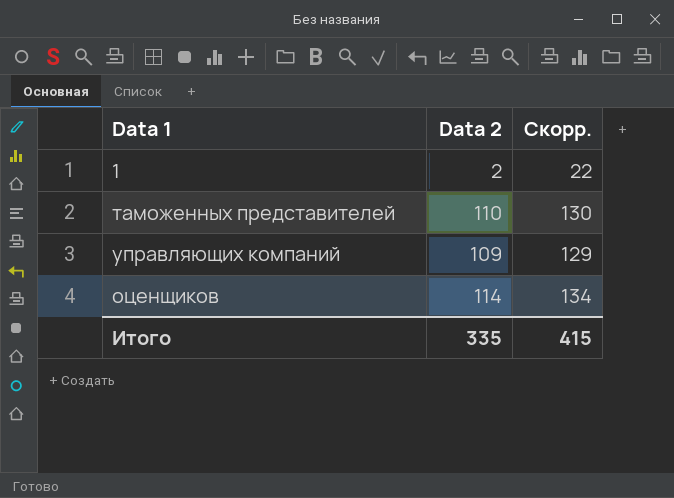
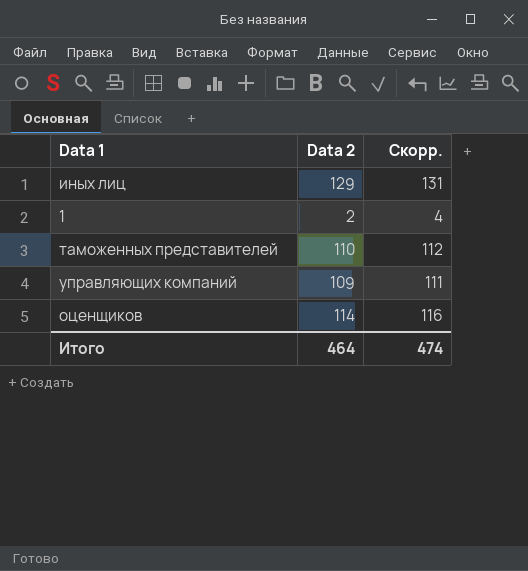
column Скорр. | formula: [Data 2] + 20 -> [Data 2] + 2
row иных лиц: none -> 129 | 131
Итого | Data 2: 335 -> 464
Итого | Скорр.: 415 -> 474

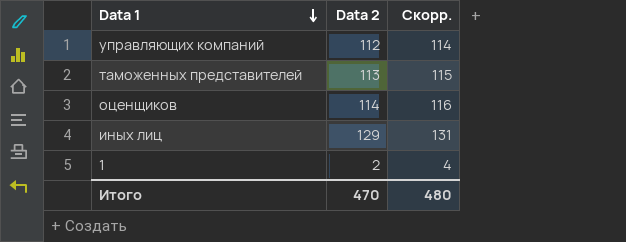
row order: none -> Data 1 descending
управляющих компаний | Data 2: 109 -> 112
управляющих компаний | Скорр.: 111 -> 114
таможенных представителей | Data 2: 110 -> 113
таможенных представителей | Скорр.: 112 -> 115
Итого | Data 2: 464 -> 470
Итого | Скорр.: 474 -> 480

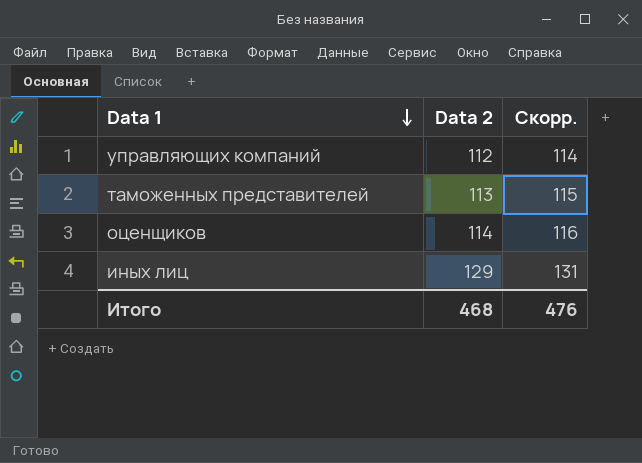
row 1: 2 | 4 -> none
Итого | Data 2: 470 -> 468
Итого | Скорр.: 480 -> 476

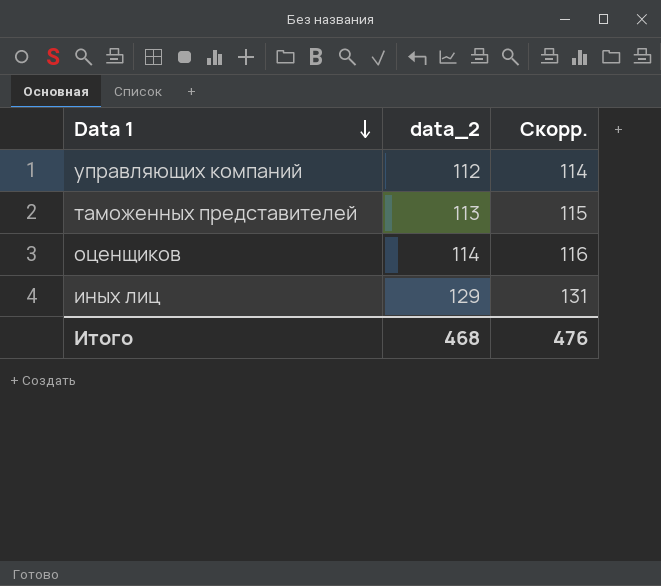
column name: Data 2 -> data_2

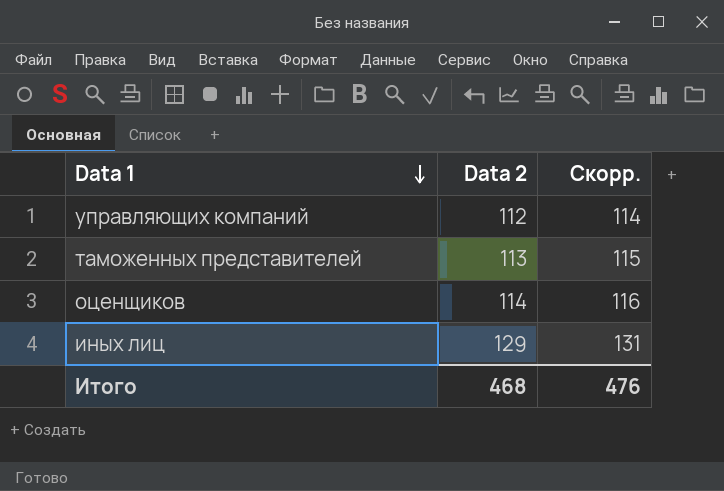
column name: data_2 -> Data 2

